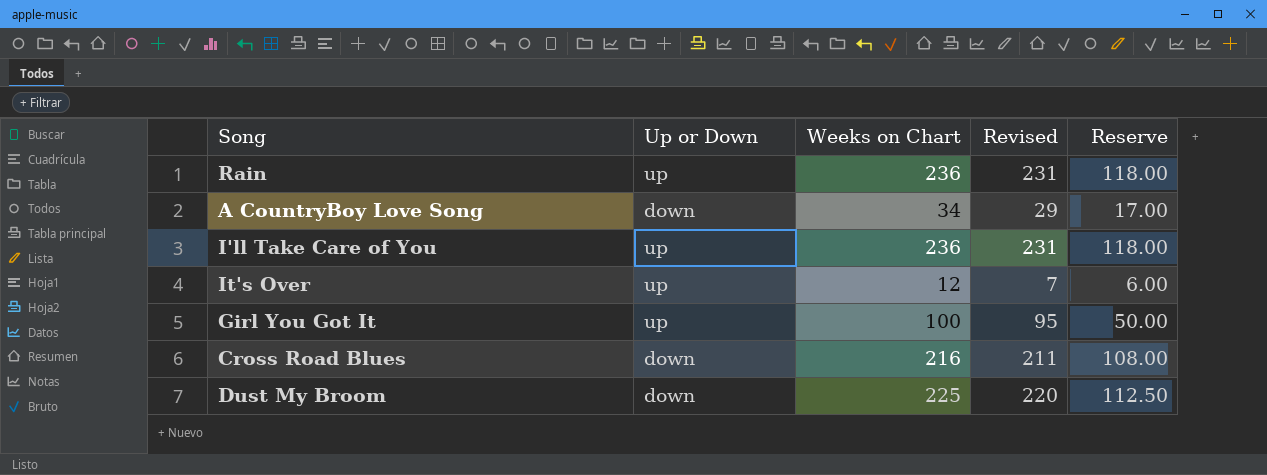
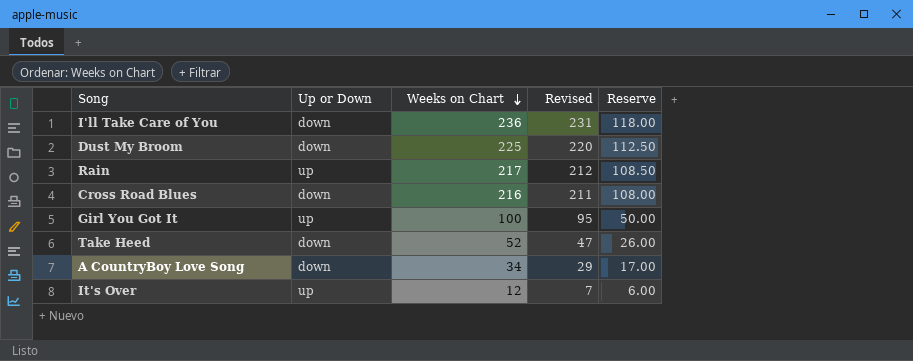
row order: none -> Weeks on Chart descending
I'll Take Care of You | Up or Down: up -> down
Rain | Weeks on Chart: 236 -> 217
Rain | Revised: 231 -> 212
Rain | Reserve: 118.00 -> 108.50
row Take Heed: none -> down | 52 | 47 | 26.00

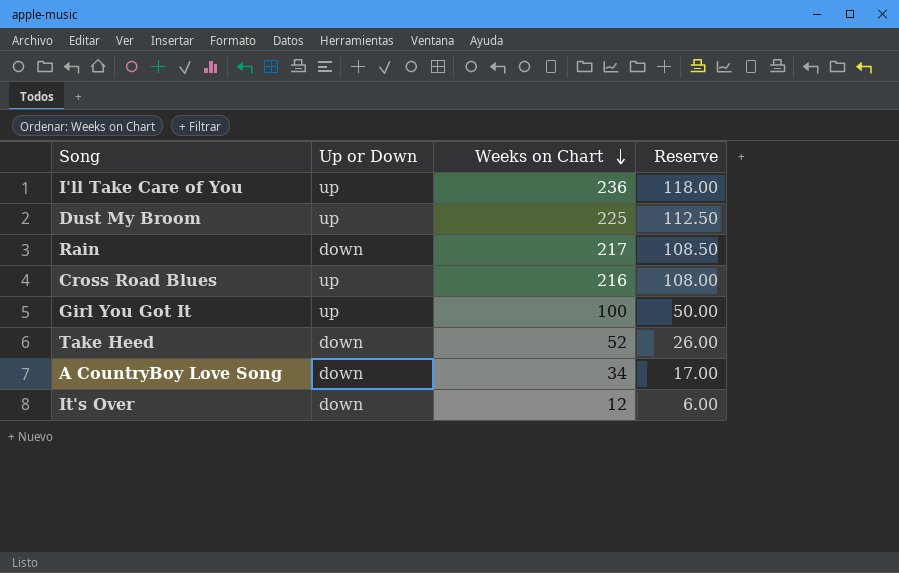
column Revised | formula: [Weeks on Chart] - 5 -> none
I'll Take Care of You | Up or Down: down -> up
Dust My Broom | Up or Down: down -> up
Rain | Up or Down: up -> down
Cross Road Blues | Up or Down: down -> up
It's Over | Up or Down: up -> down

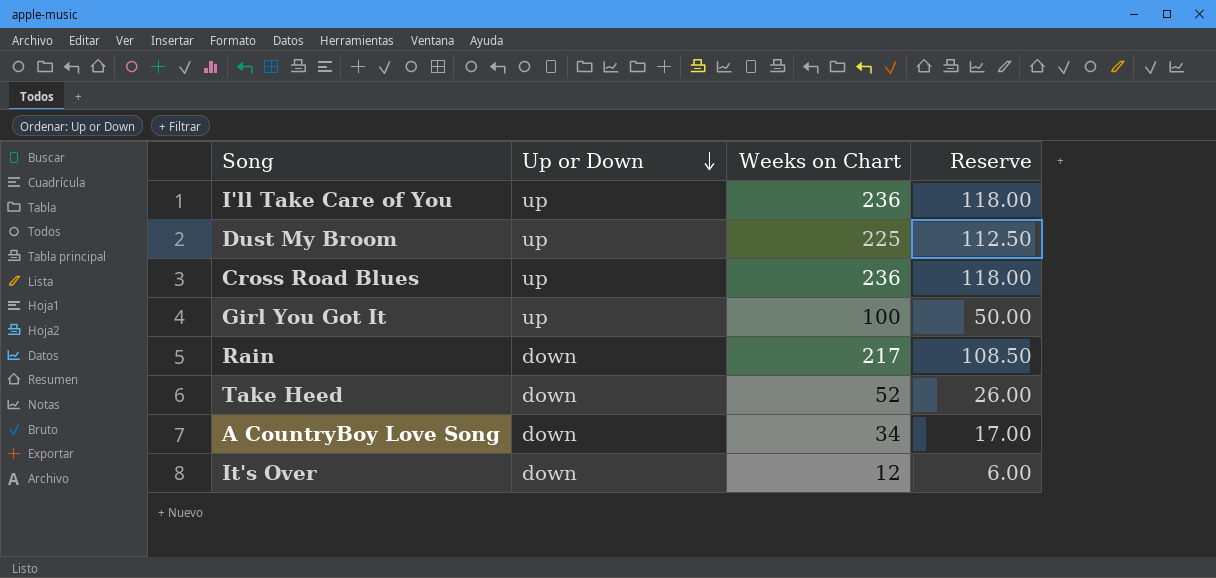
row order: Weeks on Chart descending -> Up or Down descending
Cross Road Blues | Weeks on Chart: 216 -> 236
Cross Road Blues | Reserve: 108.00 -> 118.00

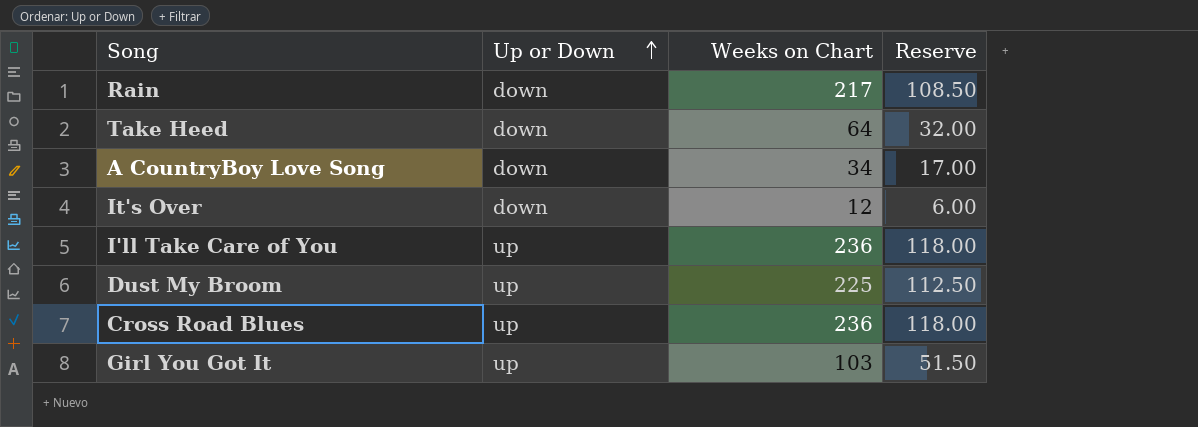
row order: Up or Down descending -> Up or Down ascending
Take Heed | Weeks on Chart: 52 -> 64
Take Heed | Reserve: 26.00 -> 32.00
Girl You Got It | Weeks on Chart: 100 -> 103
Girl You Got It | Reserve: 50.00 -> 51.50

